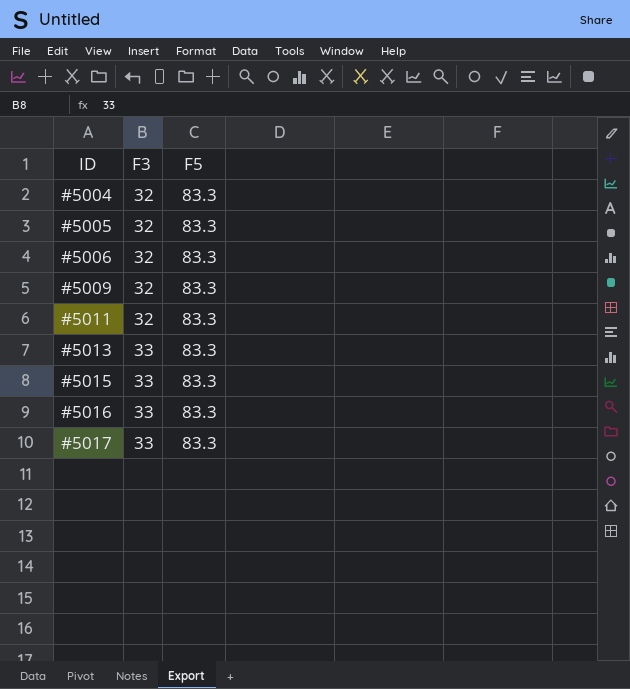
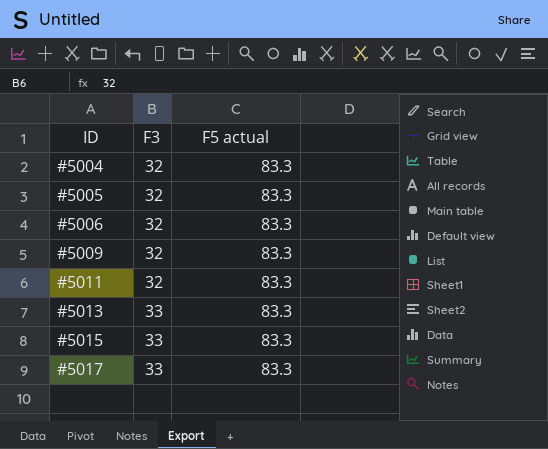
column name: F5 -> F5 actual
row #5016: 33 | 83.3 -> none

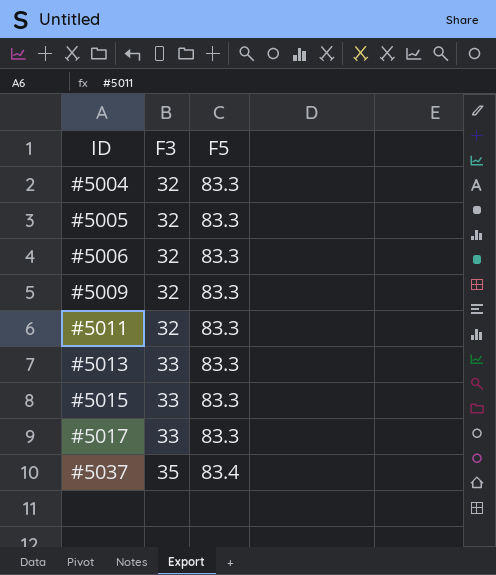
column name: F5 actual -> F5
row #5037: none -> 35 | 83.4

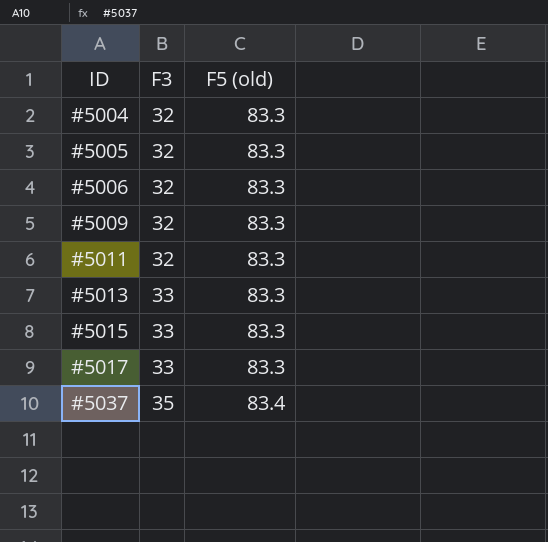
column name: F5 -> F5 (old)

